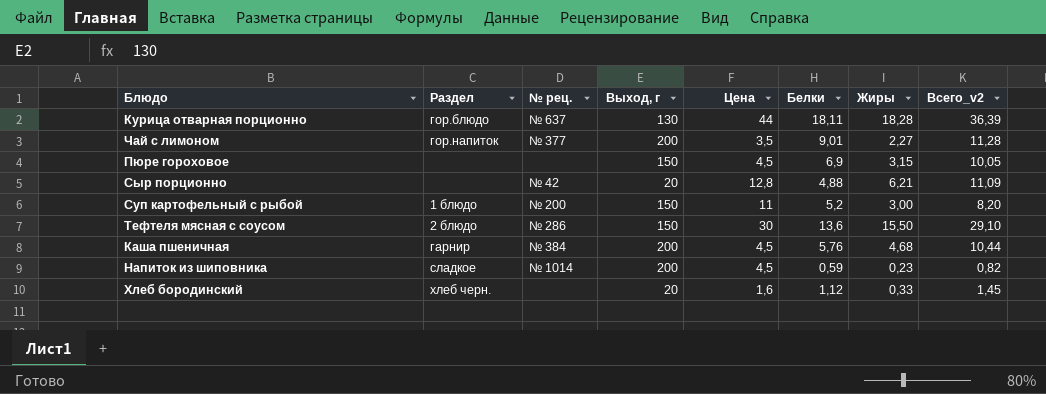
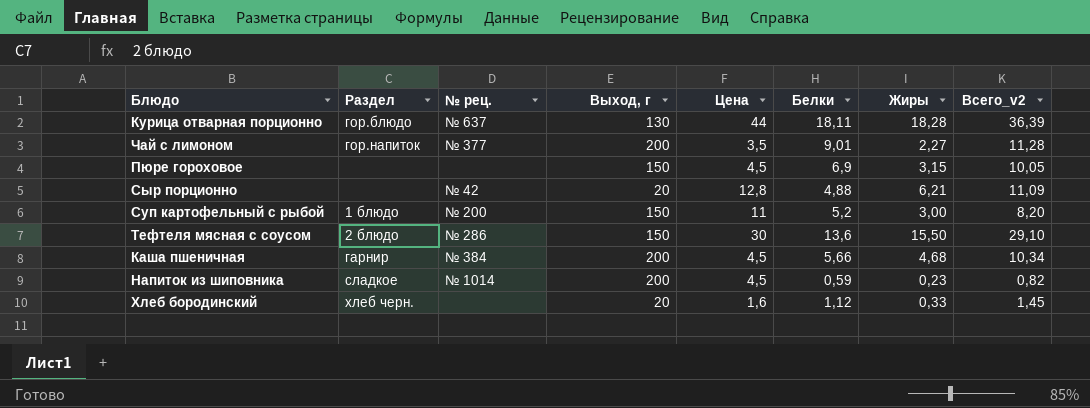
Каша пшеничная | Белки: 5,76 -> 5,66
Каша пшеничная | Всего_v2: 10,44 -> 10,34

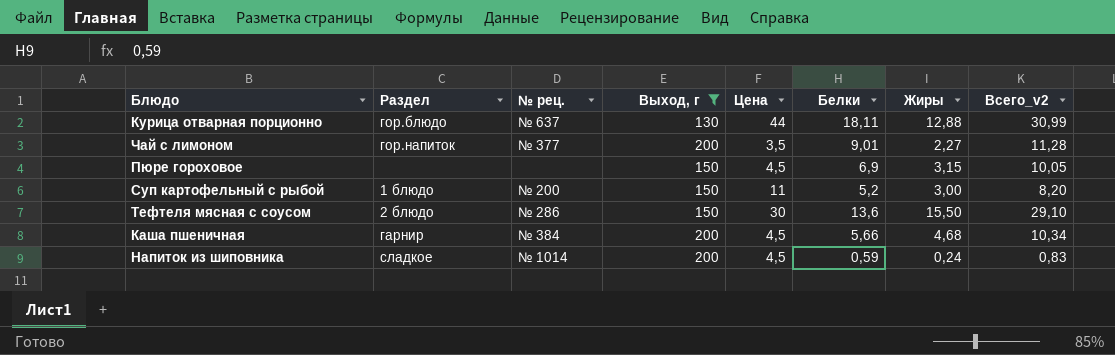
filter: none -> Выход, г != 20
Курица отварная порционно | Жиры: 18,28 -> 12,88
Курица отварная порционно | Всего_v2: 36,39 -> 30,99
Напиток из шиповника | Жиры: 0,23 -> 0,24
Напиток из шиповника | Всего_v2: 0,82 -> 0,83

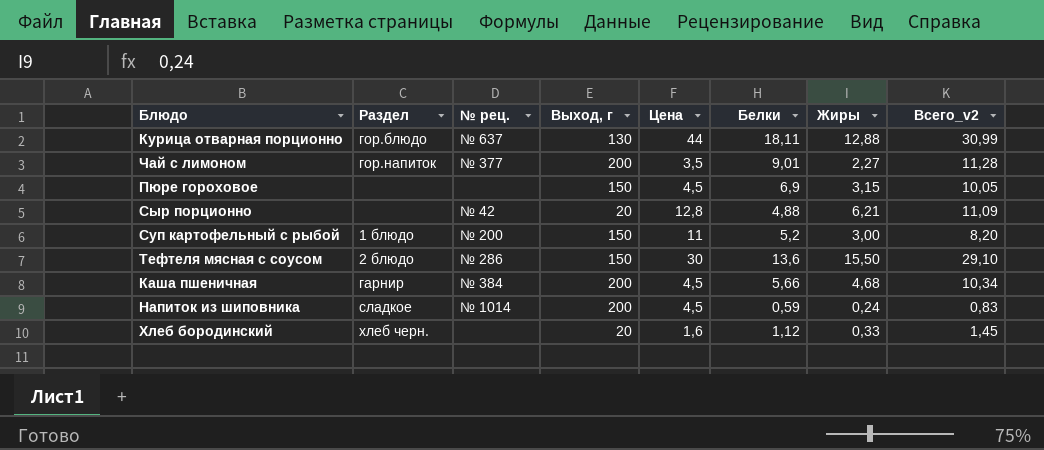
filter: Выход, г != 20 -> none

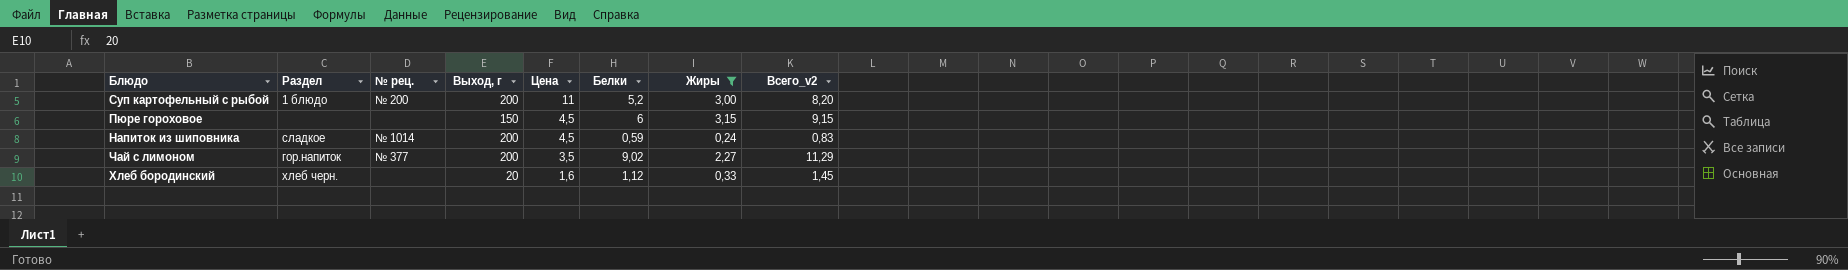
filter: none -> Жиры <= 3,15
row order: none -> Цена descending
Суп картофельный с рыбой | Выход, г: 150 -> 200
Пюре гороховое | Белки: 6,9 -> 6
Пюре гороховое | Всего_v2: 10,05 -> 9,15
Чай с лимоном | Белки: 9,01 -> 9,02
Чай с лимоном | Всего_v2: 11,28 -> 11,29

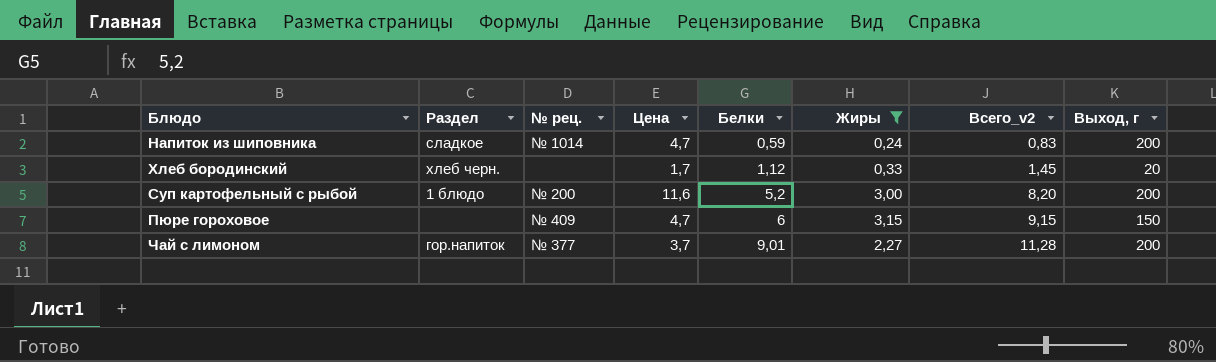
row order: Цена descending -> Белки ascending
column Выход, г | position: 4 -> 8
Напиток из шиповника | Цена: 4,5 -> 4,7
Хлеб бородинский | Цена: 1,6 -> 1,7
Суп картофельный с рыбой | Цена: 11 -> 11,6
Пюре гороховое | № рец.: none -> № 409
Пюре гороховое | Цена: 4,5 -> 4,7
Чай с лимоном | Цена: 3,5 -> 3,7
Чай с лимоном | Белки: 9,02 -> 9,01
Чай с лимоном | Всего_v2: 11,29 -> 11,28

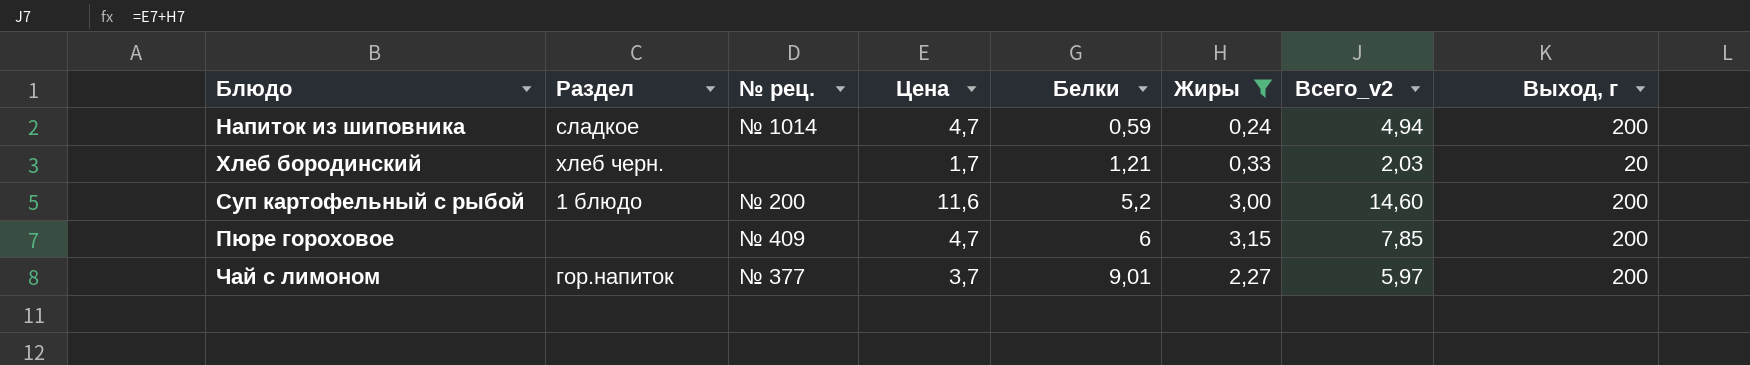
column Всего_v2 | formula: [Белки] + [Жиры] -> [Цена] + [Жиры]
Хлеб бородинский | Белки: 1,12 -> 1,21
Пюре гороховое | Выход, г: 150 -> 200

